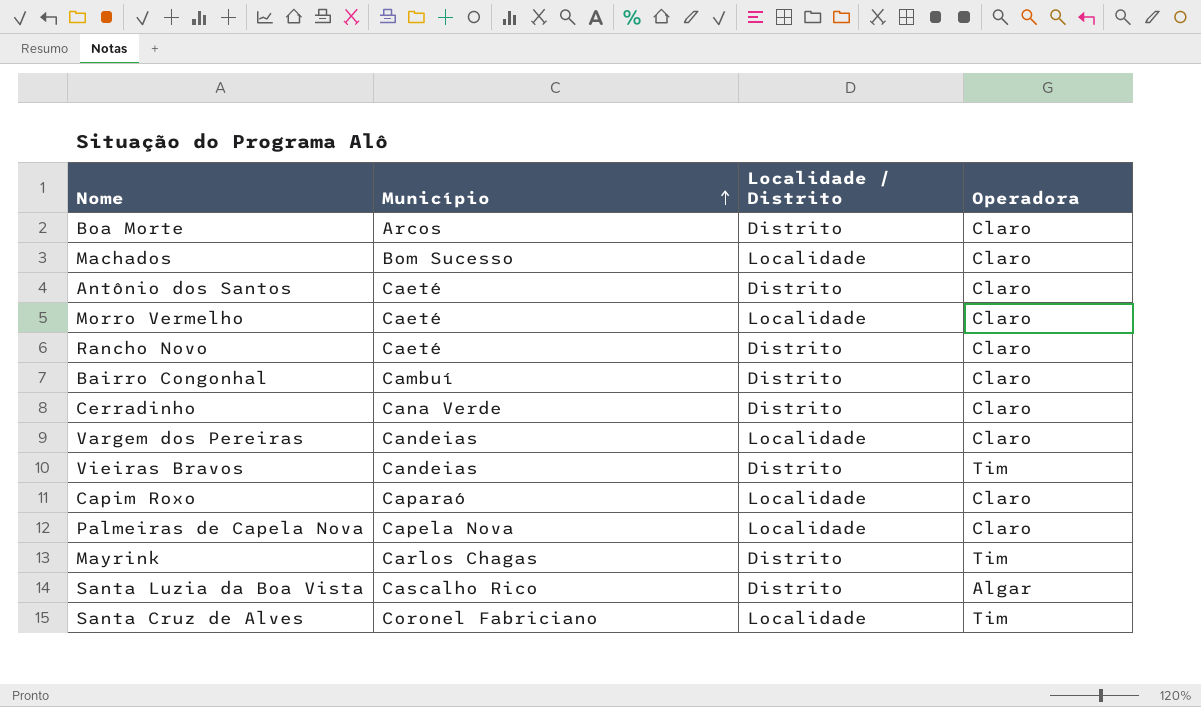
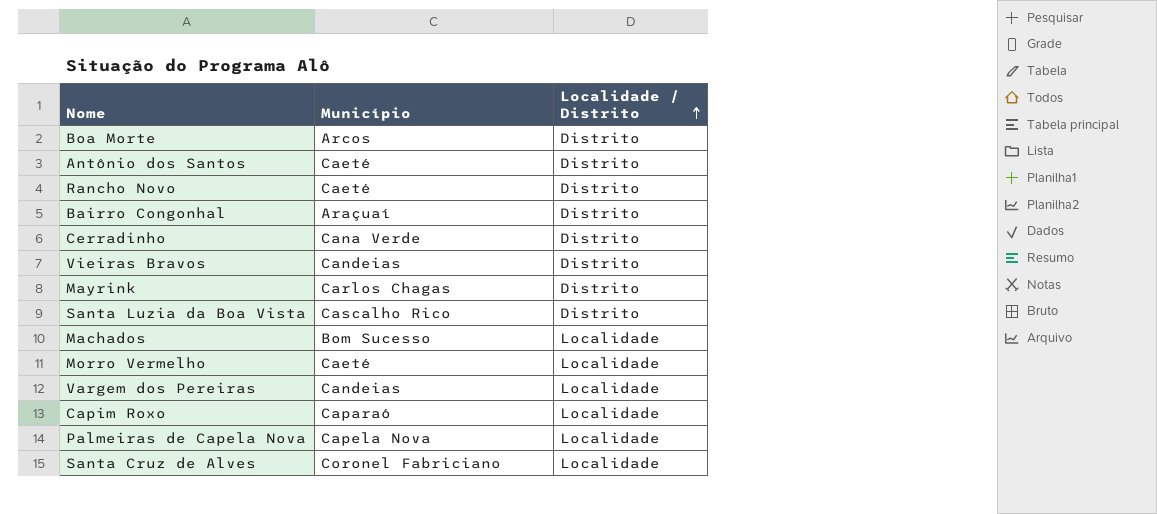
row order: Município ascending -> Localidade / Distrito ascending
column Operadora | position: 4 -> none
Bairro Congonhal | Município: Cambuí -> Araçuaí

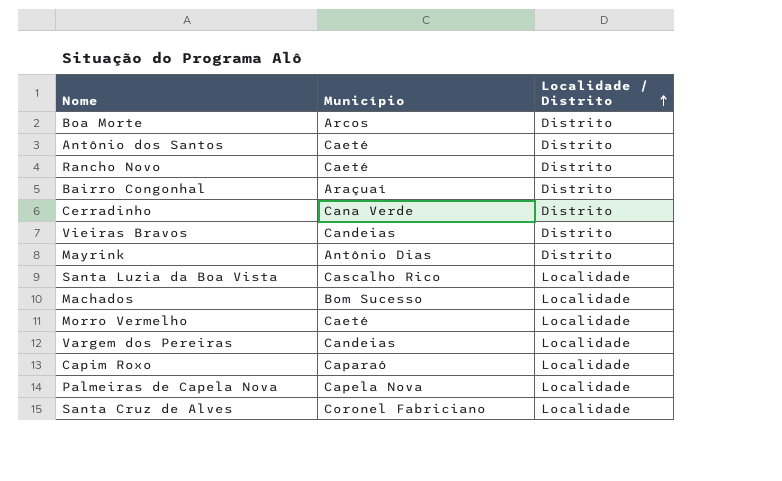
Mayrink | Município: Carlos Chagas -> Antônio Dias
Santa Luzia da Boa Vista | Localidade / Distrito: Distrito -> Localidade

